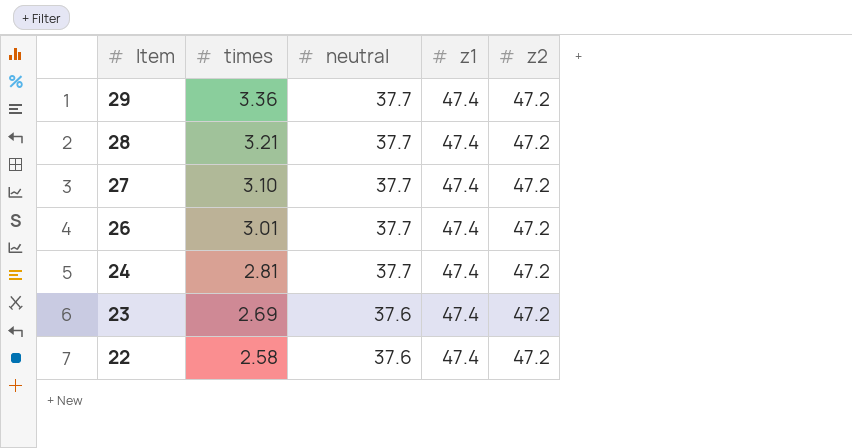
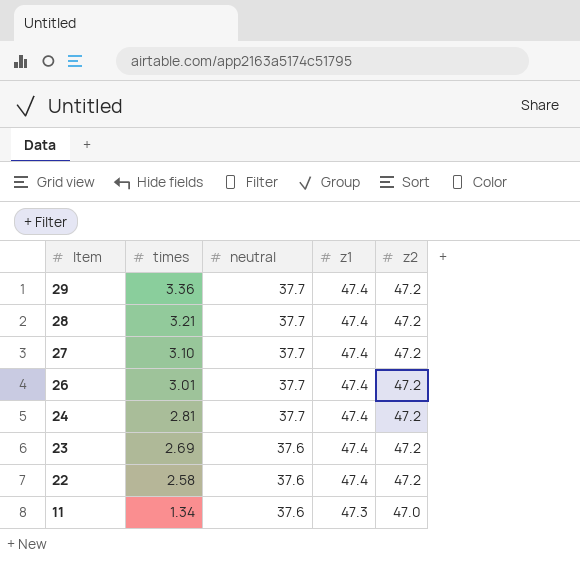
row 11: none -> 1.34 | 37.6 | 47.3 | 47.0

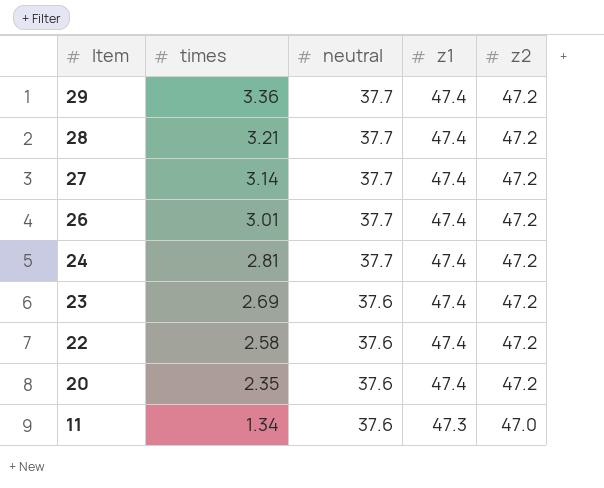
27 | times: 3.10 -> 3.14
row 20: none -> 2.35 | 37.6 | 47.4 | 47.2

